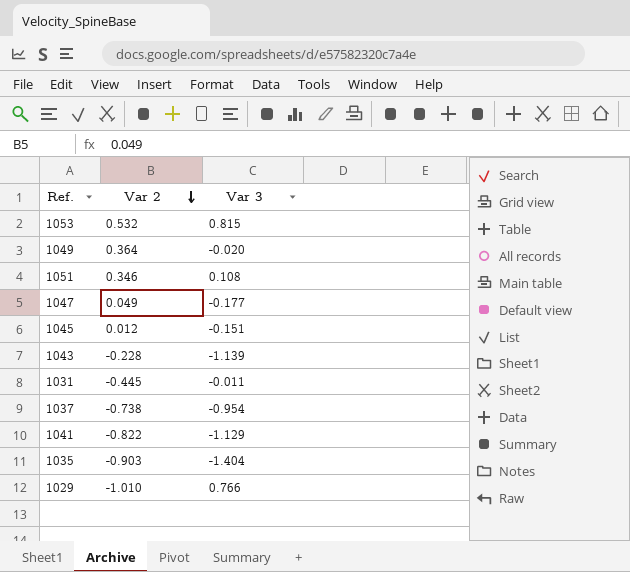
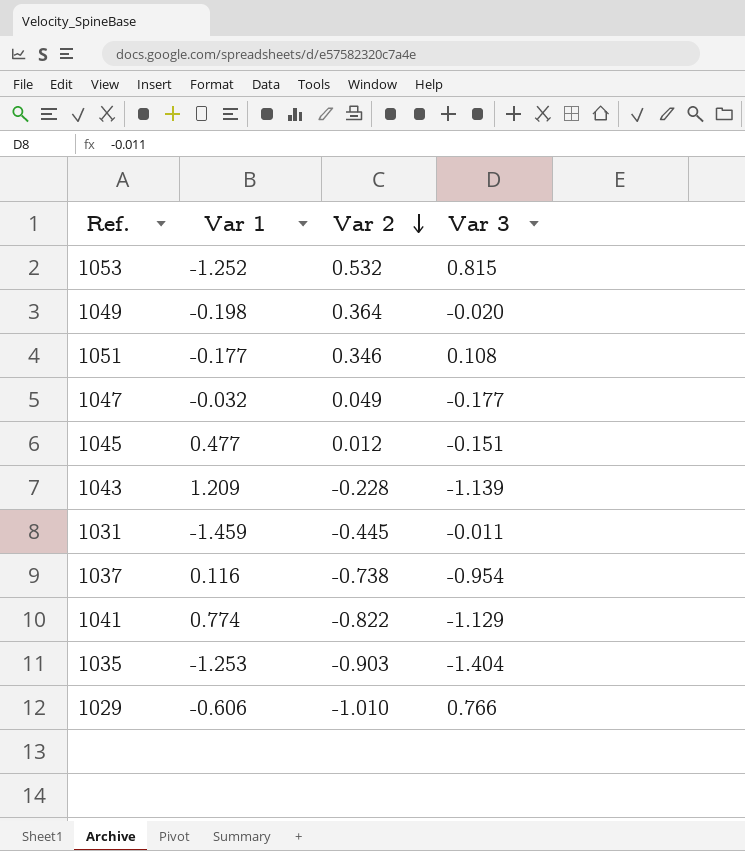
column Var 1 | position: none -> 2

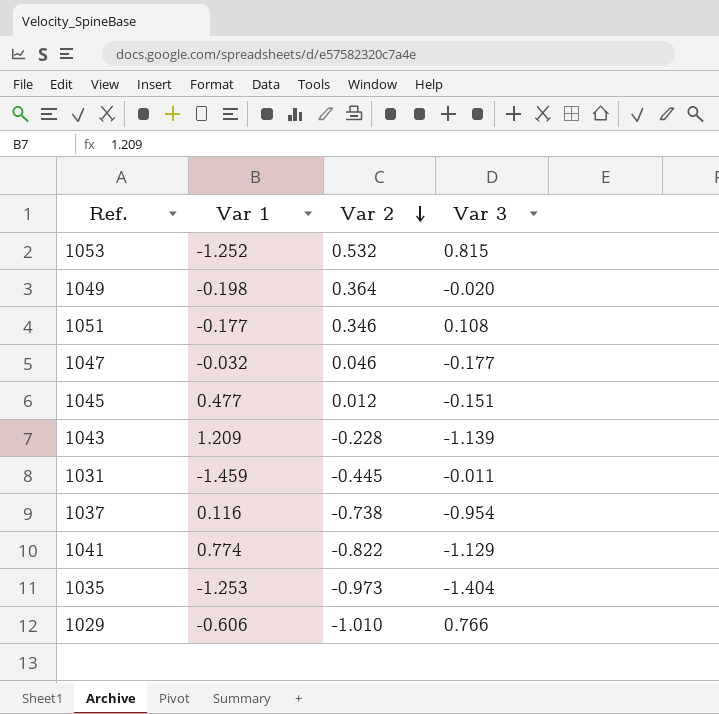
1047 | Var 2: 0.049 -> 0.046
1035 | Var 2: -0.903 -> -0.973

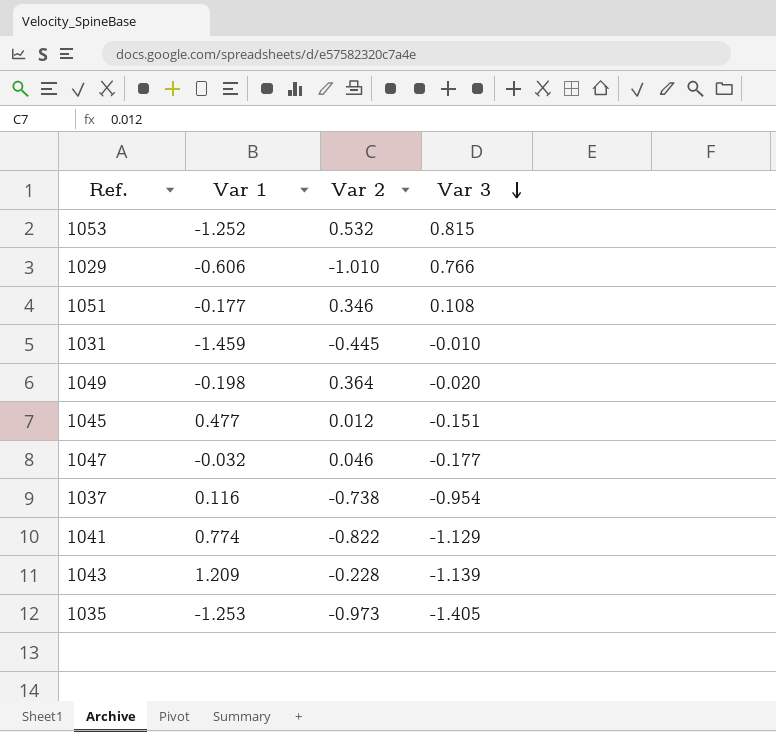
row order: Var 2 descending -> Var 3 descending
1031 | Var 3: -0.011 -> -0.010
1035 | Var 3: -1.404 -> -1.405

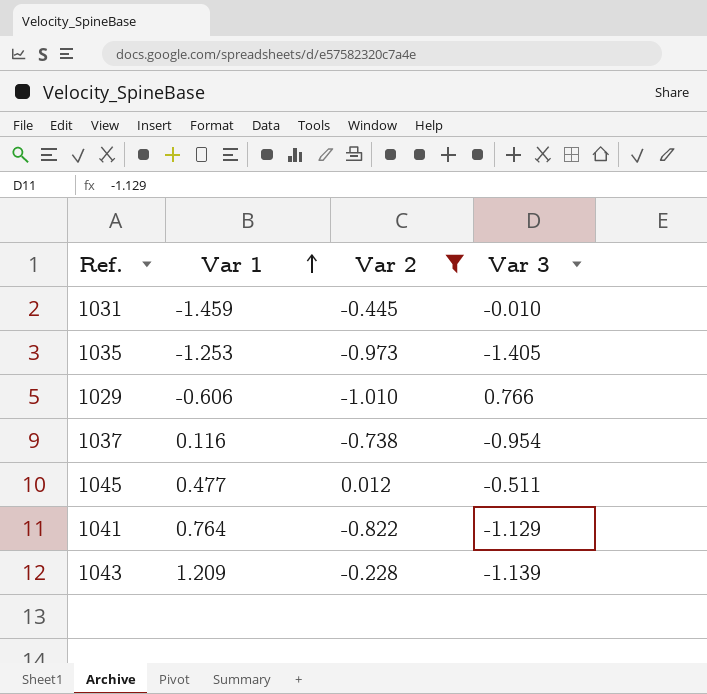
filter: none -> Var 2 <= 0.012
row order: Var 3 descending -> Var 1 ascending
1045 | Var 3: -0.151 -> -0.511
1041 | Var 1: 0.774 -> 0.764

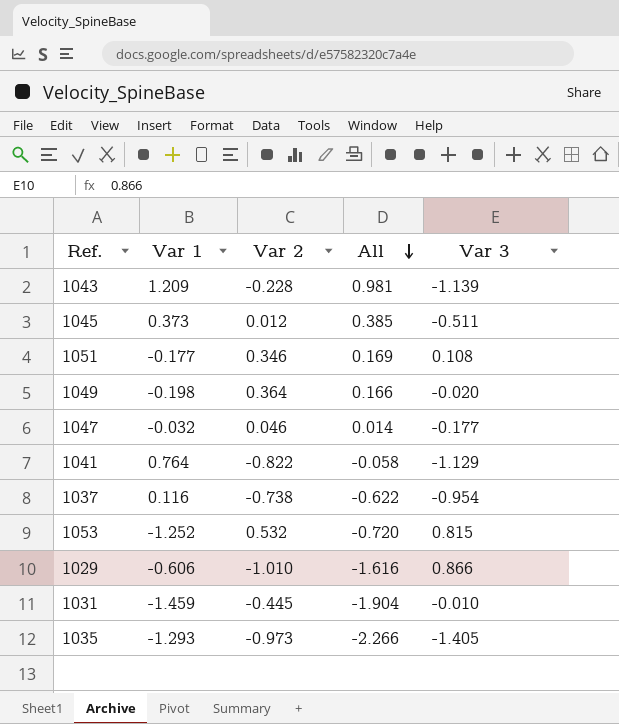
filter: Var 2 <= 0.012 -> none
row order: Var 1 ascending -> All descending
column All | formula: none -> [Var 1] + [Var 2]
1045 | Var 1: 0.477 -> 0.373
1029 | Var 3: 0.766 -> 0.866
1035 | Var 1: -1.253 -> -1.293

